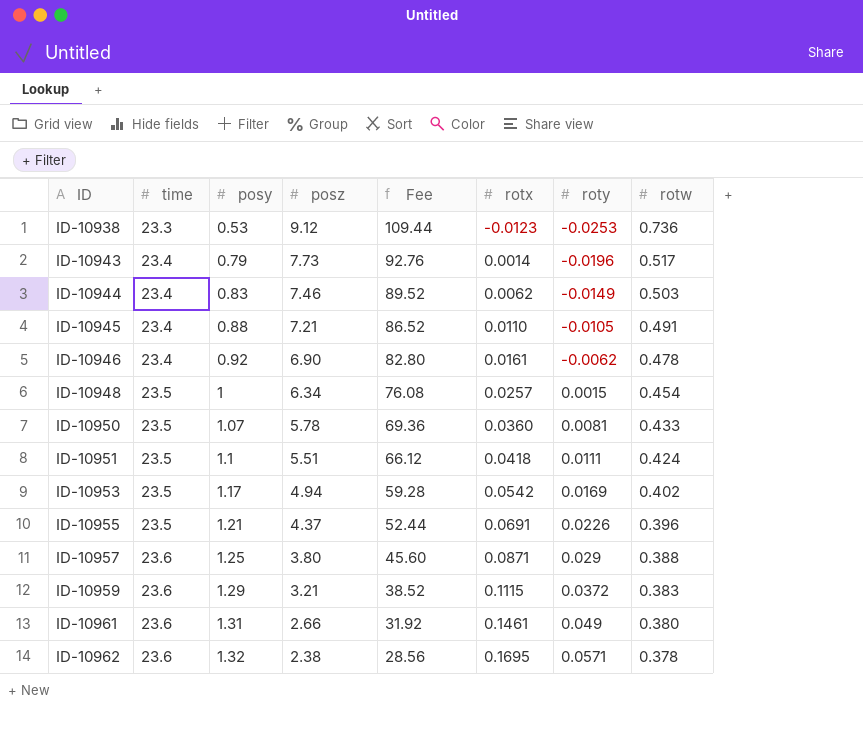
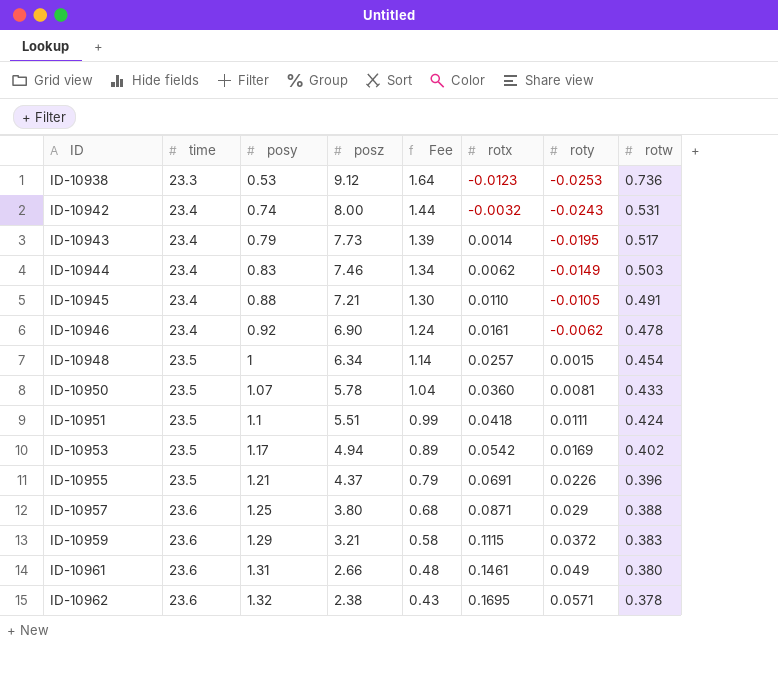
column Fee | formula: [posz] * 12 -> [posz] * 0.18
row ID-10942: none -> 23.4 | 0.74 | 8.00 | 1.44 | -0.0032 | -0.0243 | 0.531
ID-10943 | roty: -0.0196 -> -0.0195

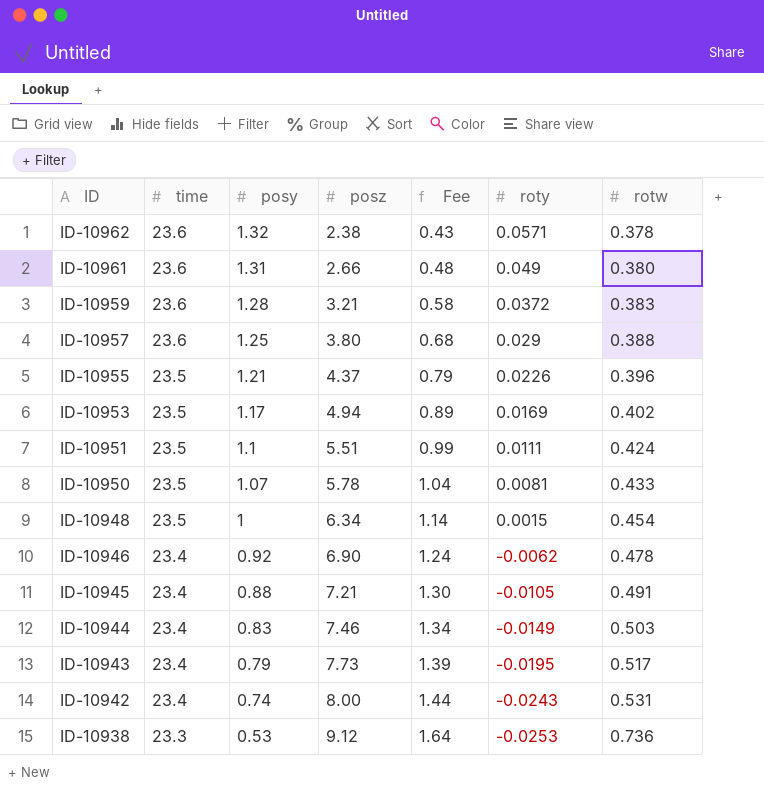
row order: ID ascending -> ID descending
column rotx | position: 6 -> none
ID-10959 | posy: 1.29 -> 1.28

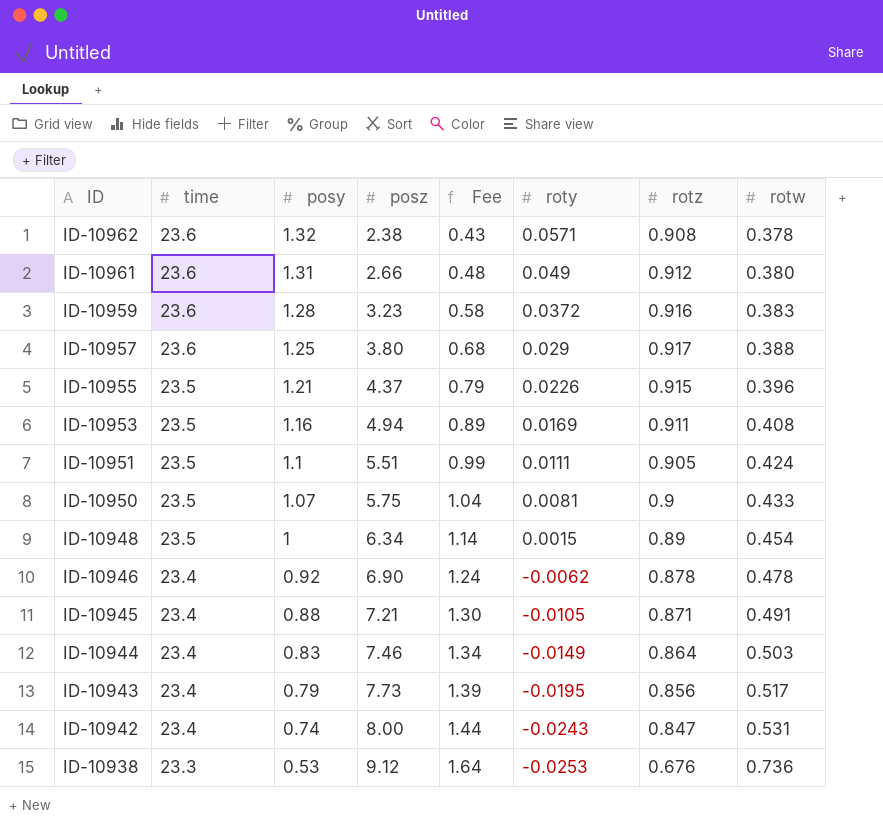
column rotz | position: none -> 7
ID-10959 | posz: 3.21 -> 3.23
ID-10953 | posy: 1.17 -> 1.16
ID-10953 | rotw: 0.402 -> 0.408
ID-10950 | posz: 5.78 -> 5.75

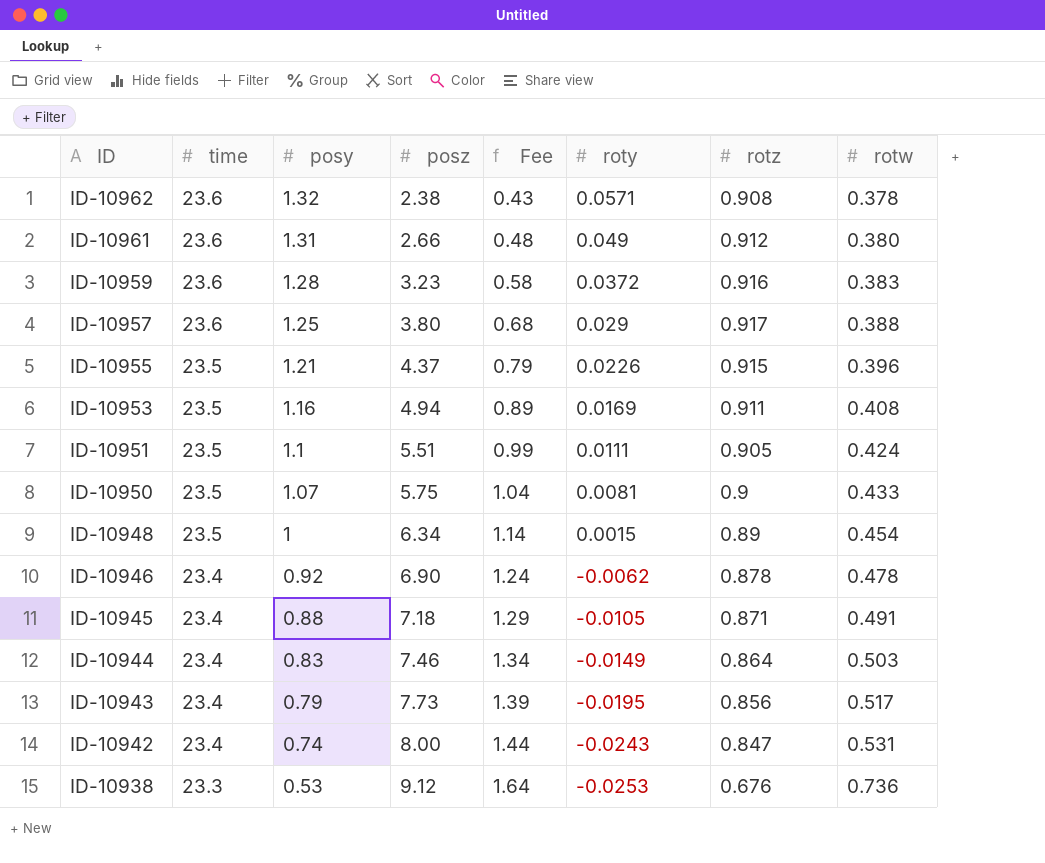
ID-10945 | posz: 7.21 -> 7.18
ID-10945 | Fee: 1.30 -> 1.29

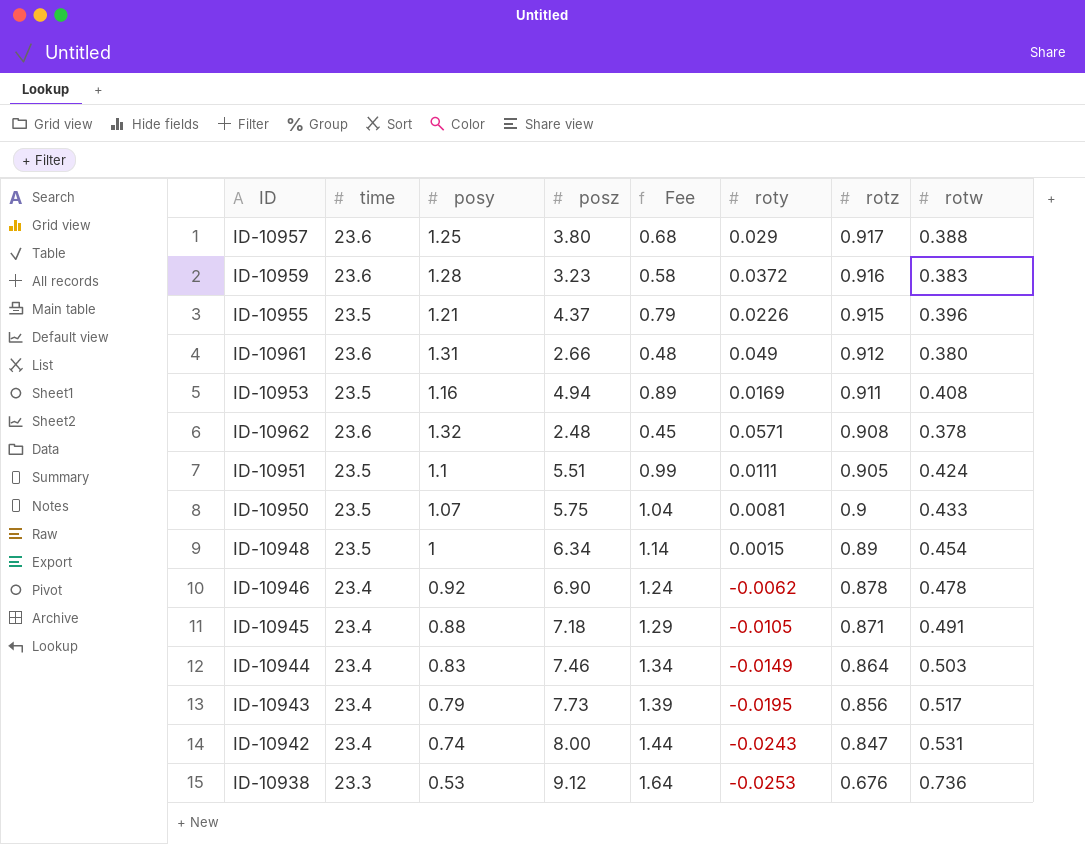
row order: ID descending -> rotz descending
ID-10962 | posz: 2.38 -> 2.48
ID-10962 | Fee: 0.43 -> 0.45

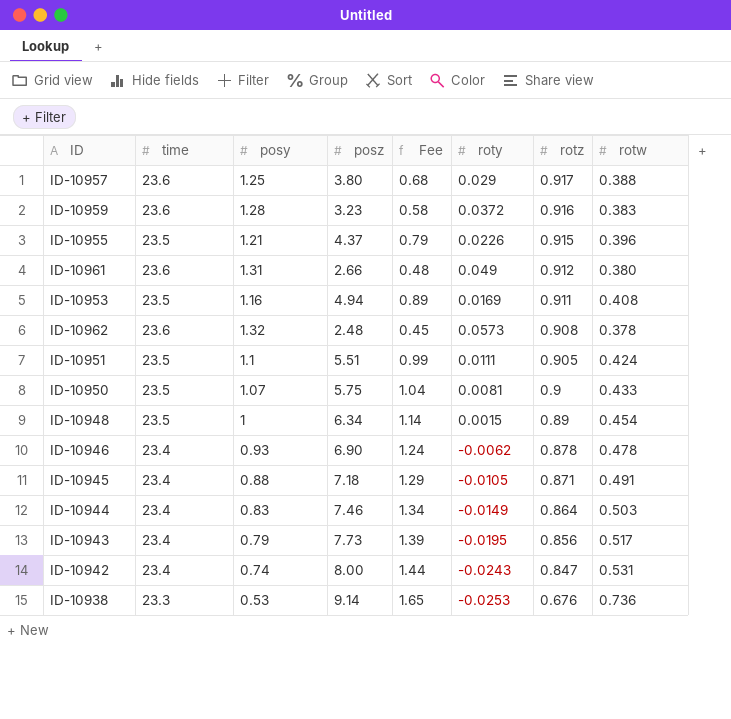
ID-10962 | roty: 0.0571 -> 0.0573
ID-10946 | posy: 0.92 -> 0.93
ID-10938 | posz: 9.12 -> 9.14
ID-10938 | Fee: 1.64 -> 1.65

